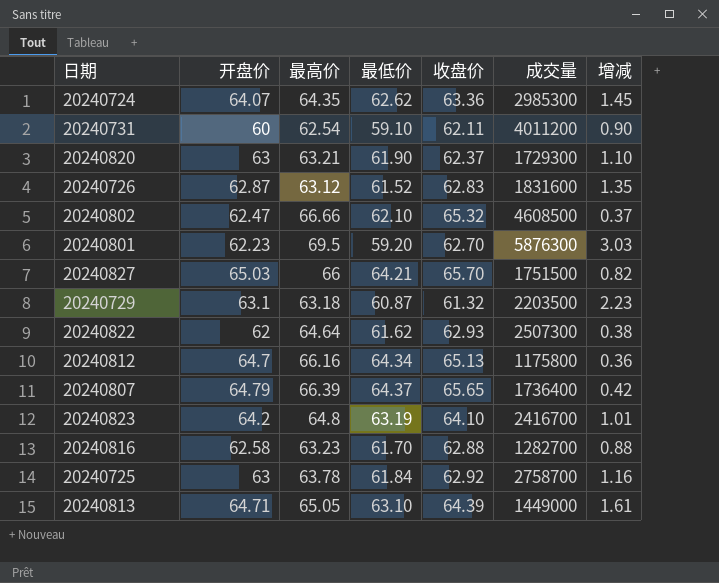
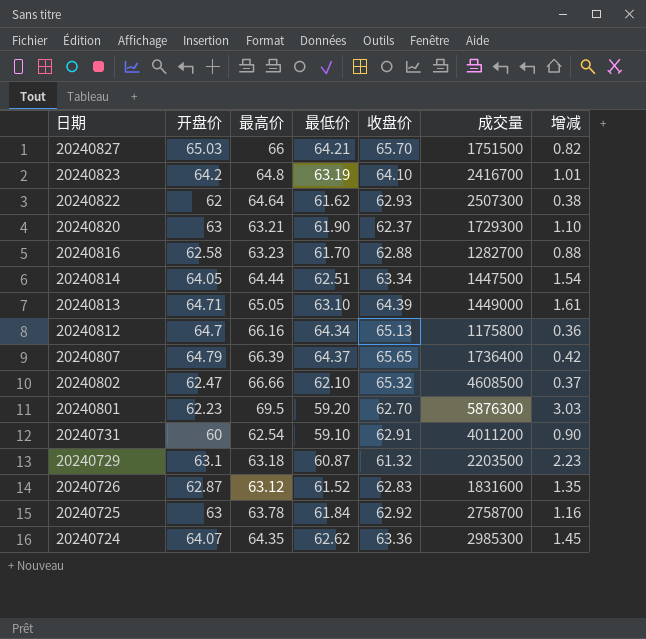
row order: none -> 日期 descending
row 20240814: none -> 64.05 | 64.44 | 62.51 | 63.34 | 1447500 | 1.54
20240731 | 收盘价: 62.11 -> 62.91

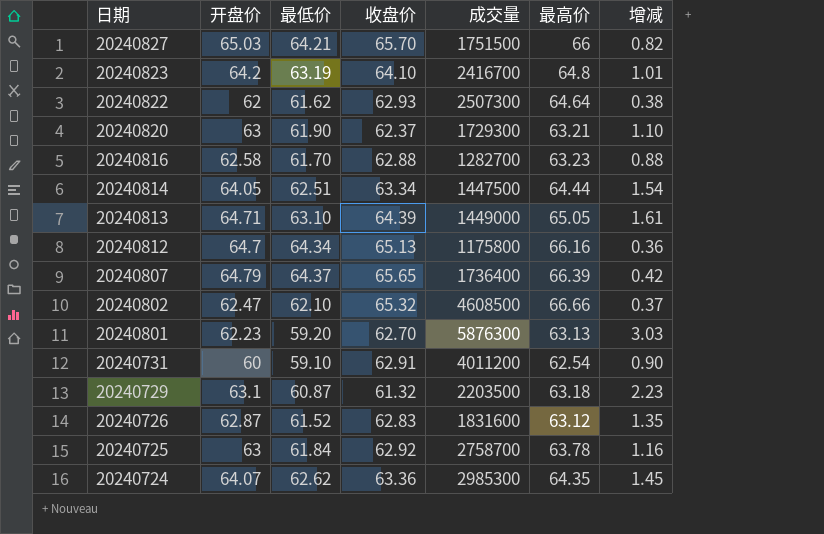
column 最高价 | position: 3 -> 6
20240801 | 最高价: 69.5 -> 63.13

